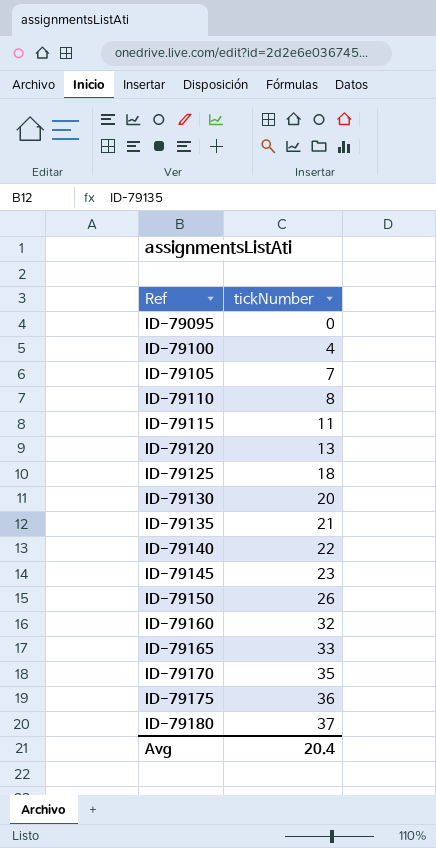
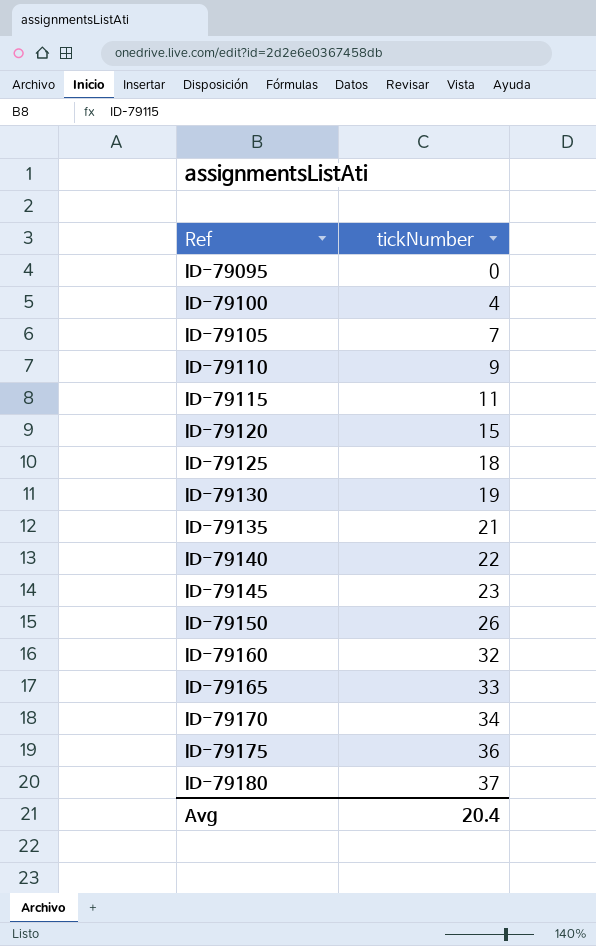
ID-79110 | tickNumber: 8 -> 9
ID-79120 | tickNumber: 13 -> 15
ID-79130 | tickNumber: 20 -> 19
ID-79170 | tickNumber: 35 -> 34

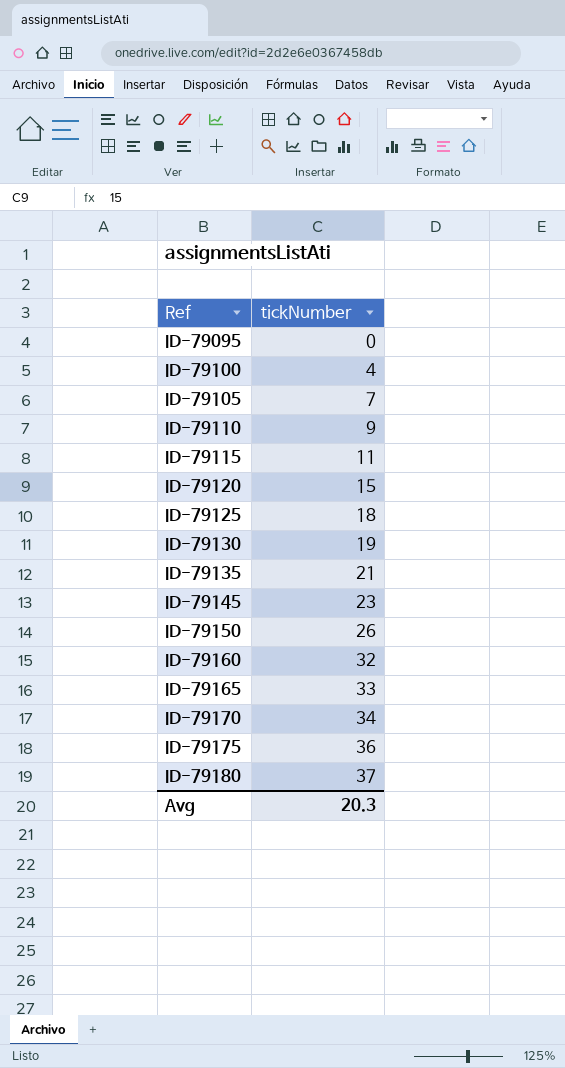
row ID-79140: 22 -> none
Avg | tickNumber: 20.4 -> 20.3

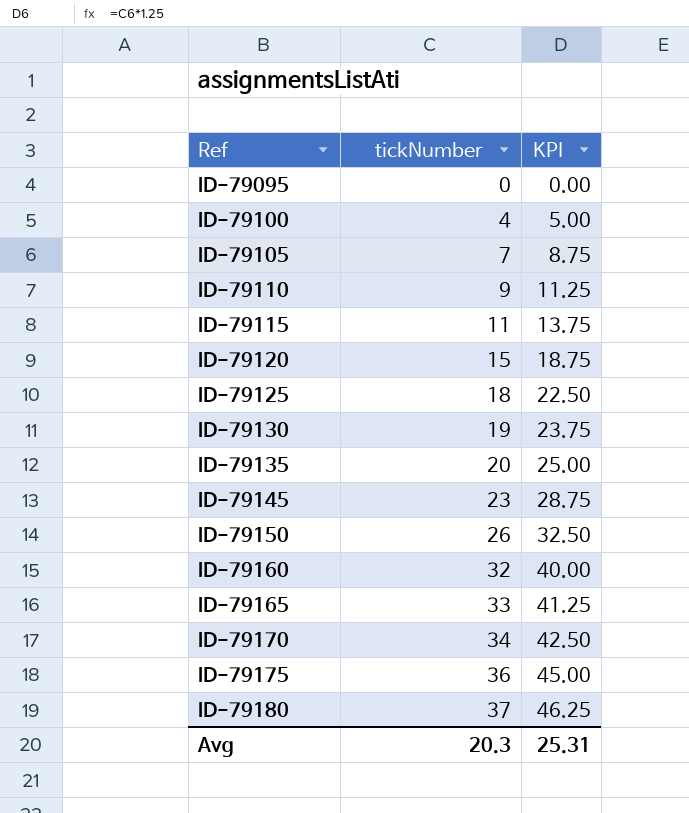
column KPI | formula: none -> [tickNumber] * 1.25
ID-79135 | tickNumber: 21 -> 20

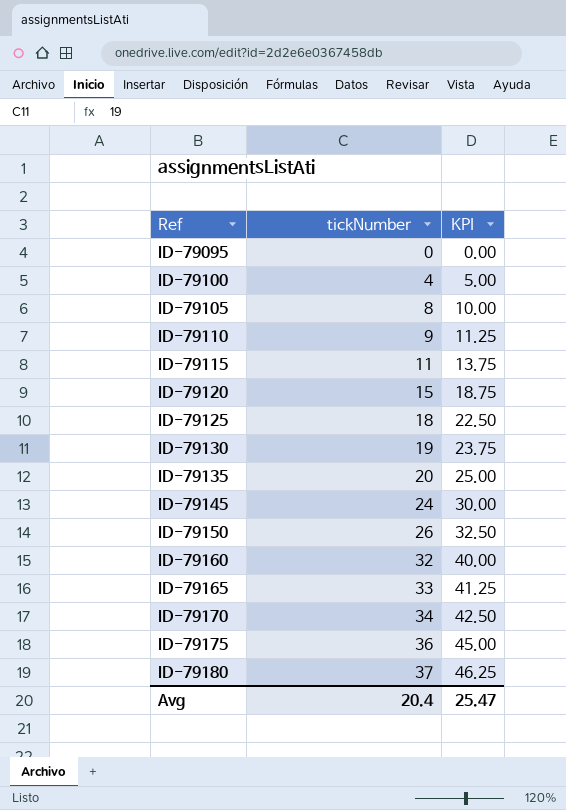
ID-79105 | tickNumber: 7 -> 8
ID-79105 | KPI: 8.75 -> 10.00
ID-79145 | tickNumber: 23 -> 24
ID-79145 | KPI: 28.75 -> 30.00
Avg | tickNumber: 20.3 -> 20.4
Avg | KPI: 25.31 -> 25.47

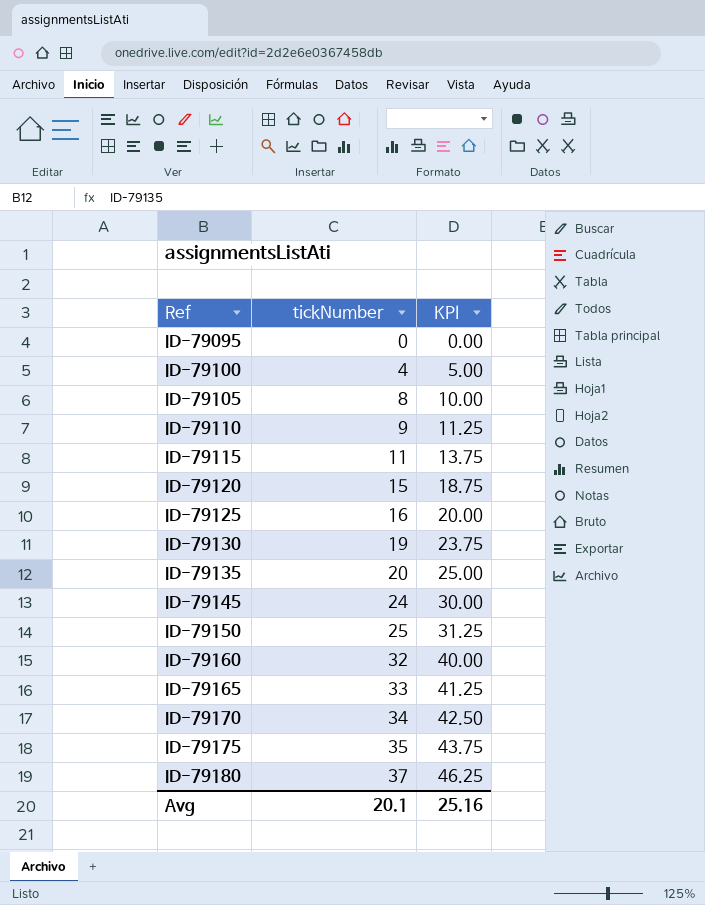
ID-79125 | tickNumber: 18 -> 16
ID-79125 | KPI: 22.50 -> 20.00
ID-79150 | tickNumber: 26 -> 25
ID-79150 | KPI: 32.50 -> 31.25
ID-79175 | tickNumber: 36 -> 35
ID-79175 | KPI: 45.00 -> 43.75
Avg | tickNumber: 20.4 -> 20.1
Avg | KPI: 25.47 -> 25.16

